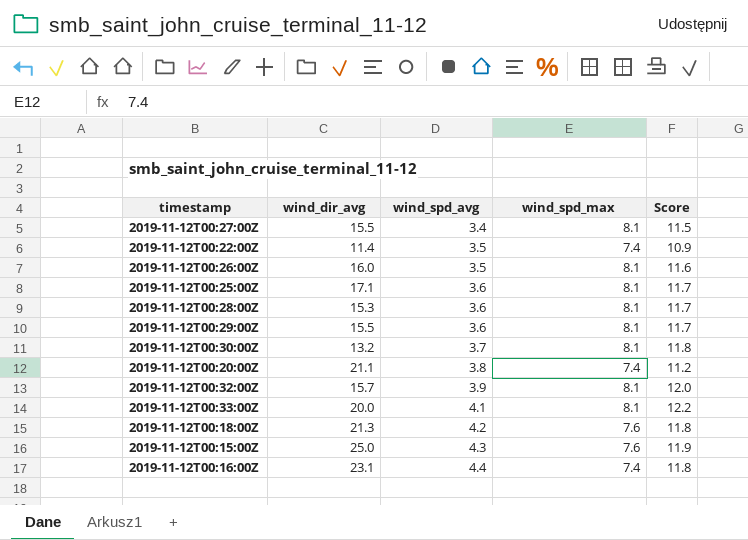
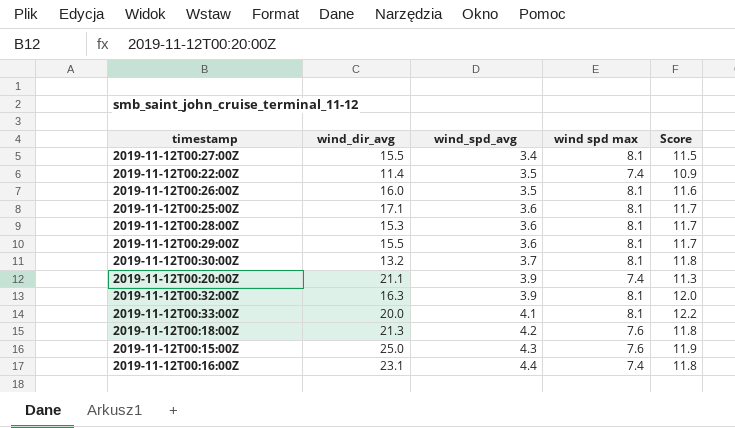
column name: wind_spd_max -> wind spd max
2019-11-12T00:20:00Z | wind_spd_avg: 3.8 -> 3.9
2019-11-12T00:20:00Z | Score: 11.2 -> 11.3
2019-11-12T00:32:00Z | wind_dir_avg: 15.7 -> 16.3

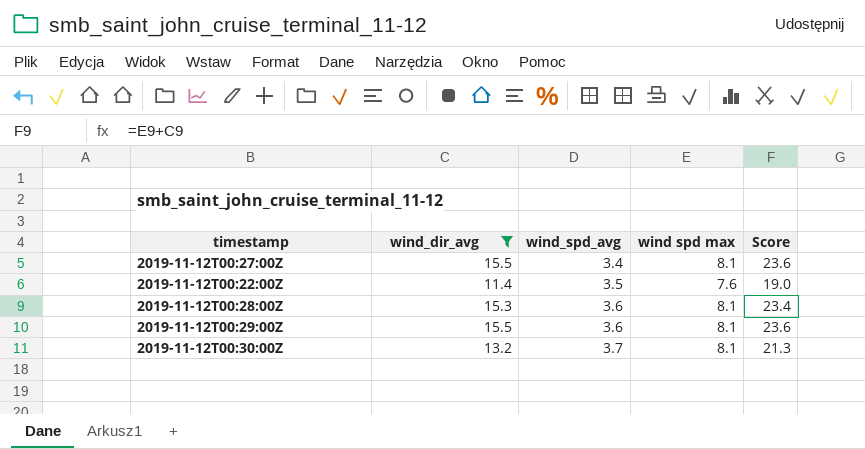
filter: none -> wind_dir_avg <= 15.5
column Score | formula: [wind_spd_avg] + [wind spd max] -> [wind_dir_avg] + [wind spd max]
2019-11-12T00:22:00Z | wind spd max: 7.4 -> 7.6

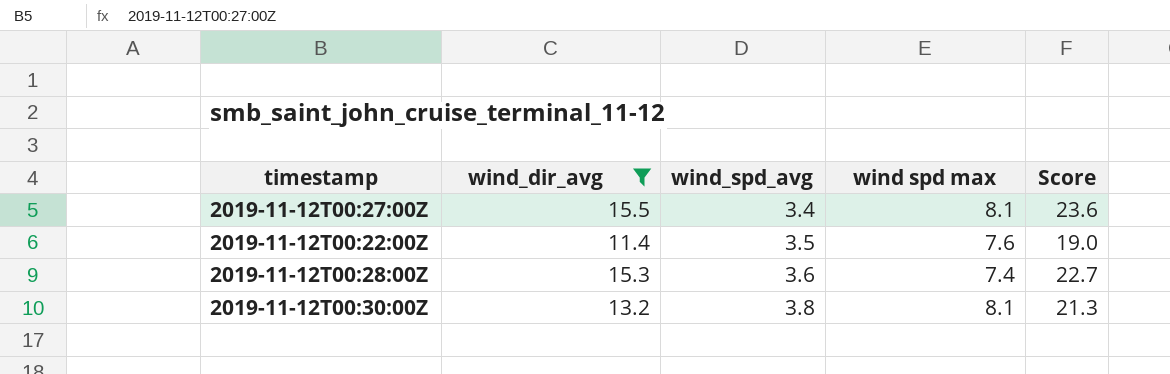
row 2019-11-12T00:29:00Z: 15.5 | 3.6 | 8.1 | 23.6 -> none
2019-11-12T00:28:00Z | wind spd max: 8.1 -> 7.4
2019-11-12T00:28:00Z | Score: 23.4 -> 22.7
2019-11-12T00:30:00Z | wind_spd_avg: 3.7 -> 3.8

